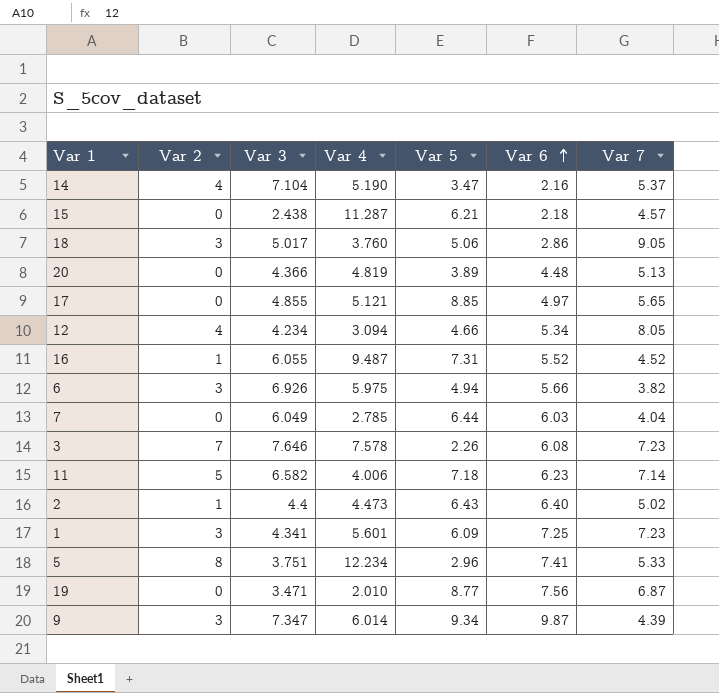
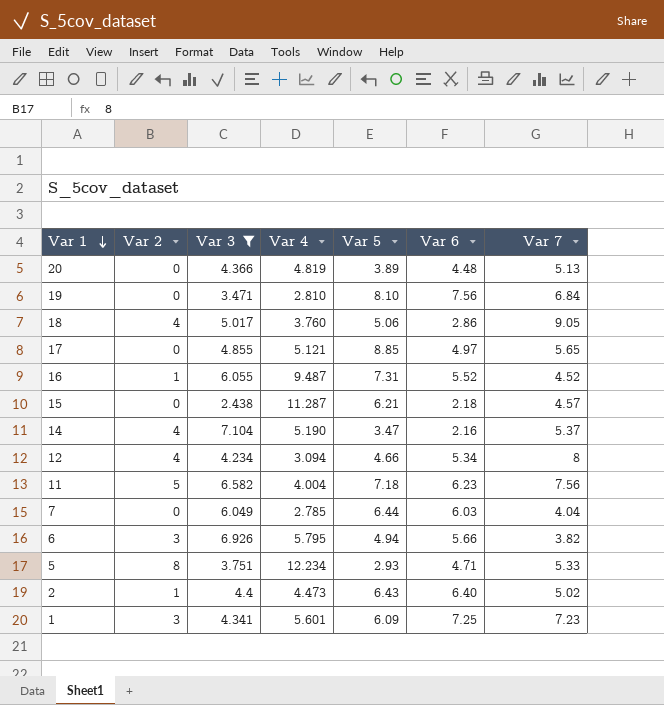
filter: none -> Var 3 <= 7.104
row order: Var 6 ascending -> Var 1 descending
19 | Var 4: 2.010 -> 2.810
19 | Var 5: 8.77 -> 8.10
19 | Var 7: 6.87 -> 6.84
18 | Var 2: 3 -> 4
12 | Var 7: 8.05 -> 8
11 | Var 4: 4.006 -> 4.004
11 | Var 7: 7.14 -> 7.56
6 | Var 4: 5.975 -> 5.795
5 | Var 5: 2.96 -> 2.93
5 | Var 6: 7.41 -> 4.71

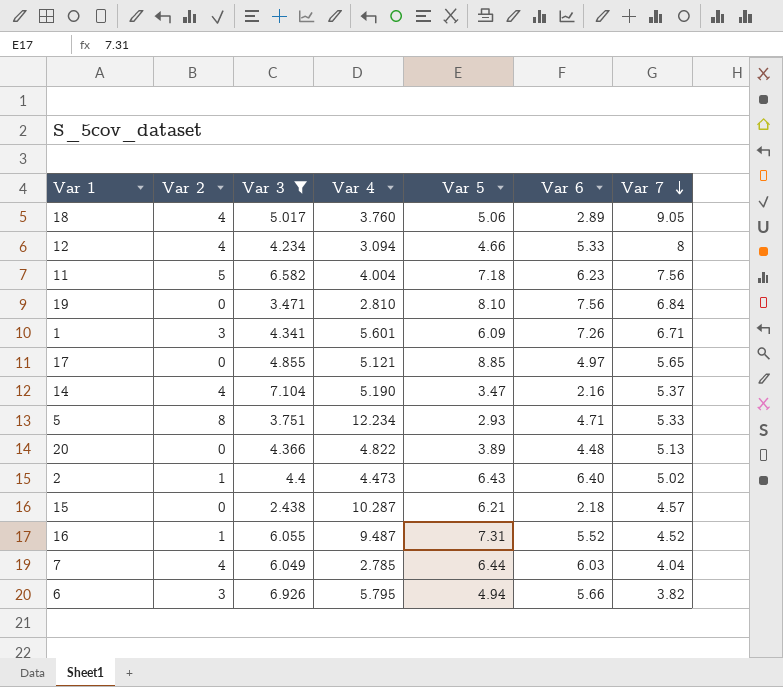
row order: Var 1 descending -> Var 7 descending
18 | Var 6: 2.86 -> 2.89
12 | Var 6: 5.34 -> 5.33
1 | Var 6: 7.25 -> 7.26
1 | Var 7: 7.23 -> 6.71
20 | Var 4: 4.819 -> 4.822
15 | Var 4: 11.287 -> 10.287
7 | Var 2: 0 -> 4

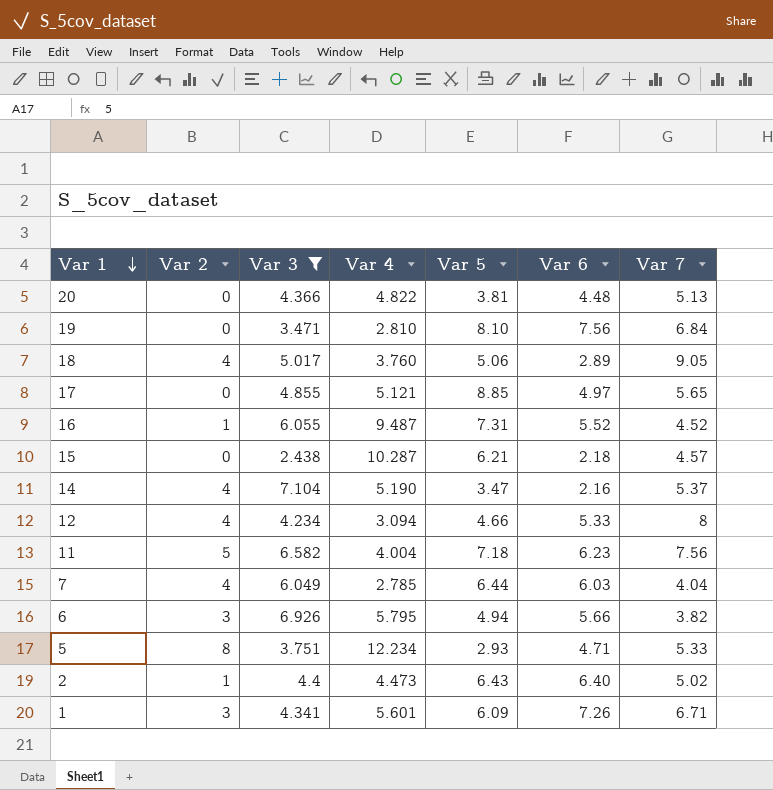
row order: Var 7 descending -> Var 1 descending
20 | Var 5: 3.89 -> 3.81

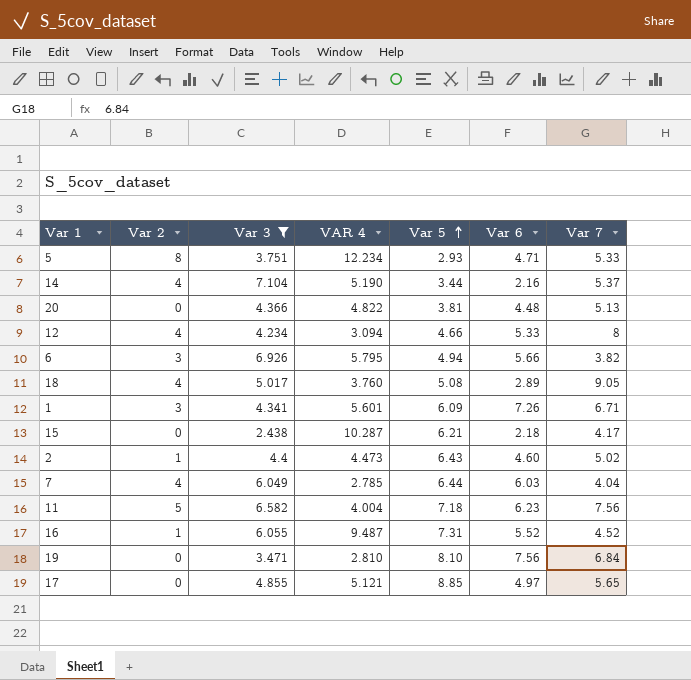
row order: Var 1 descending -> Var 5 ascending
column name: Var 4 -> VAR 4
14 | Var 5: 3.47 -> 3.44
18 | Var 5: 5.06 -> 5.08
15 | Var 7: 4.57 -> 4.17
2 | Var 6: 6.40 -> 4.60

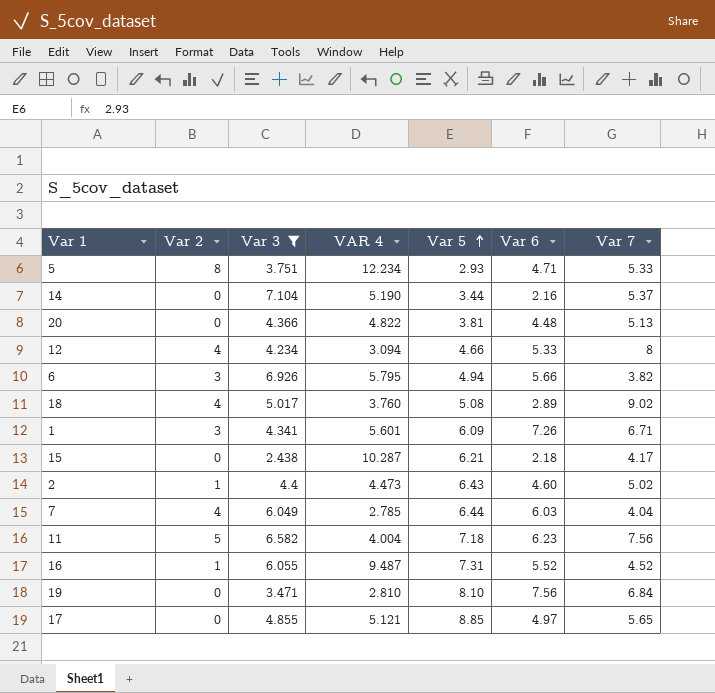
14 | Var 2: 4 -> 0
18 | Var 7: 9.05 -> 9.02

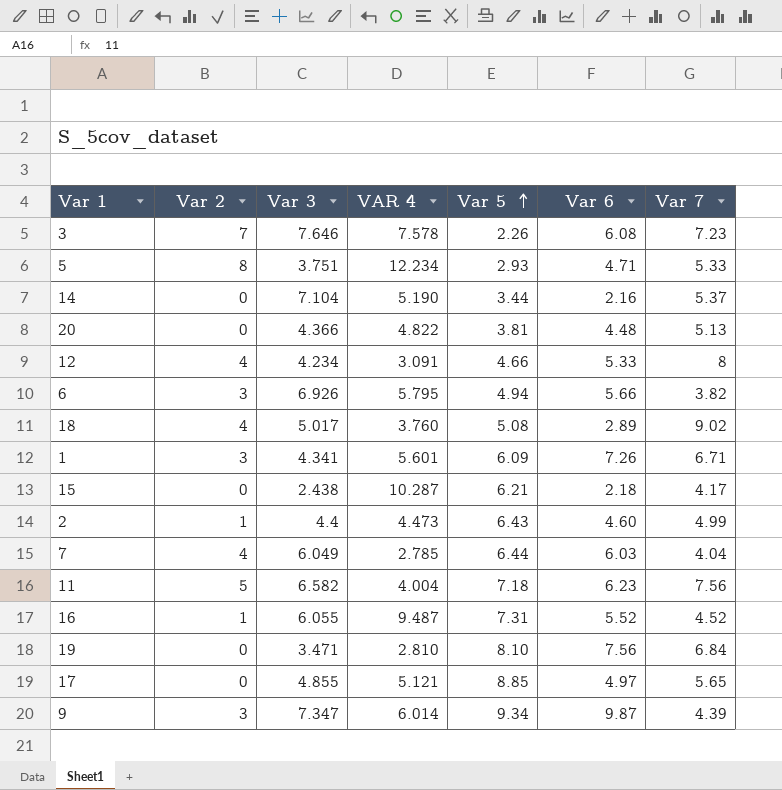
filter: Var 3 <= 7.104 -> none
12 | VAR 4: 3.094 -> 3.091
2 | Var 7: 5.02 -> 4.99

